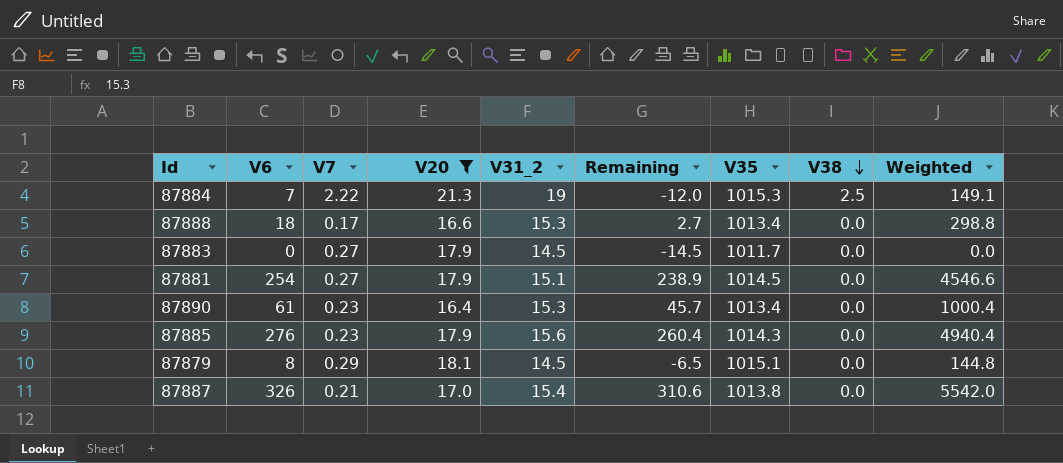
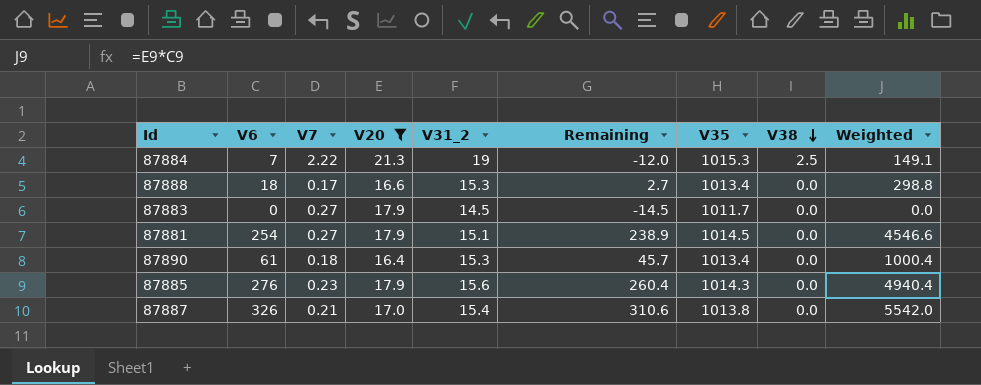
row 87879: 8 | 0.29 | 18.1 | 14.5 | -6.5 | 1015.1 | 0.0 | 144.8 -> none
87890 | V7: 0.23 -> 0.18

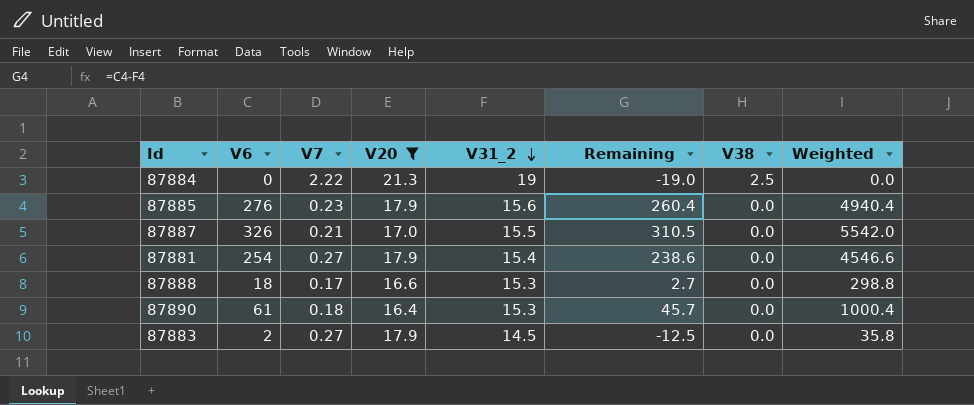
row order: V38 descending -> V31_2 descending
column V35 | position: 7 -> none
87884 | V6: 7 -> 0
87884 | Remaining: -12.0 -> -19.0
87884 | Weighted: 149.1 -> 0.0
87887 | V31_2: 15.4 -> 15.5
87887 | Remaining: 310.6 -> 310.5
87881 | V31_2: 15.1 -> 15.4
87881 | Remaining: 238.9 -> 238.6
87883 | V6: 0 -> 2
87883 | Remaining: -14.5 -> -12.5
87883 | Weighted: 0.0 -> 35.8

